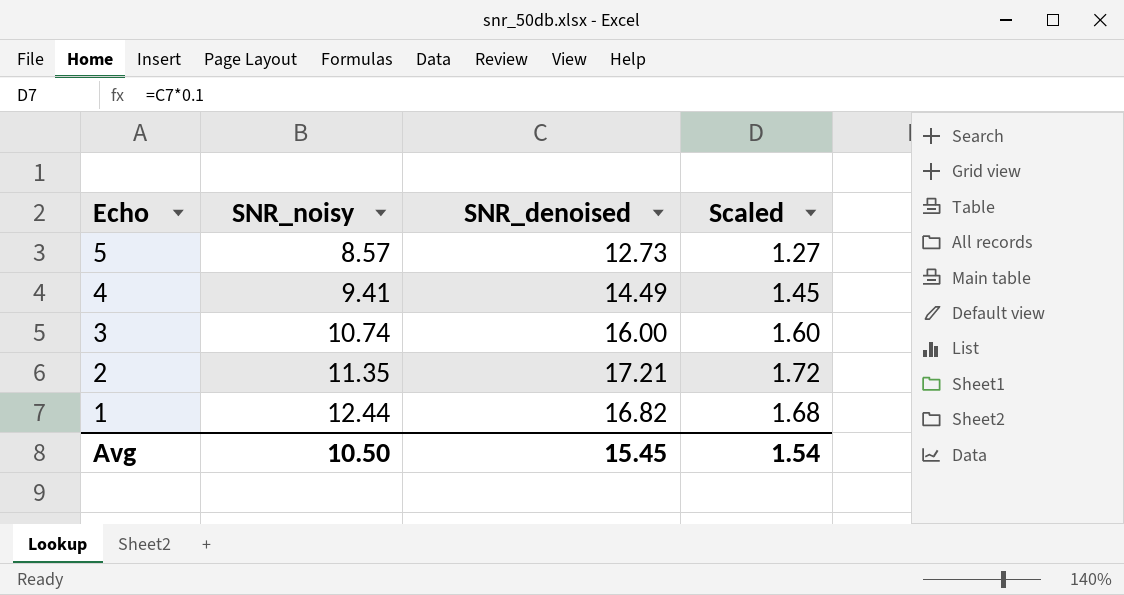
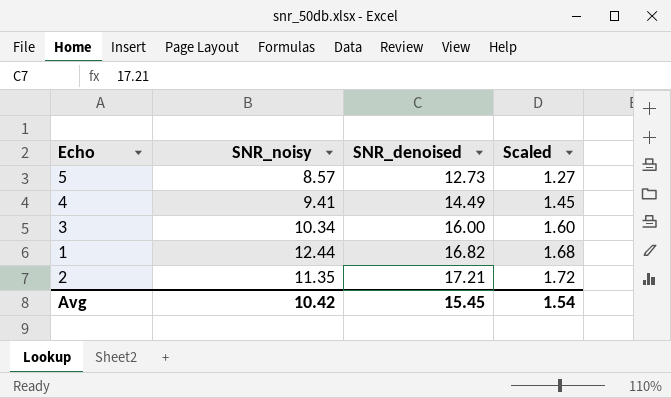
row order: Echo descending -> SNR_denoised ascending
3 | SNR_noisy: 10.74 -> 10.34
Avg | SNR_noisy: 10.50 -> 10.42

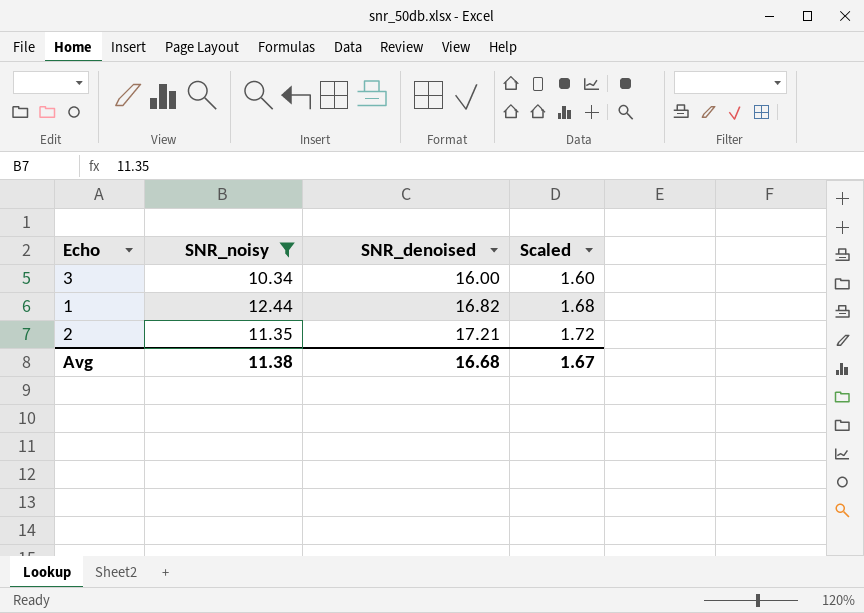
filter: none -> SNR_noisy >= 10.34
Avg | SNR_noisy: 10.42 -> 11.38
Avg | SNR_denoised: 15.45 -> 16.68
Avg | Scaled: 1.54 -> 1.67

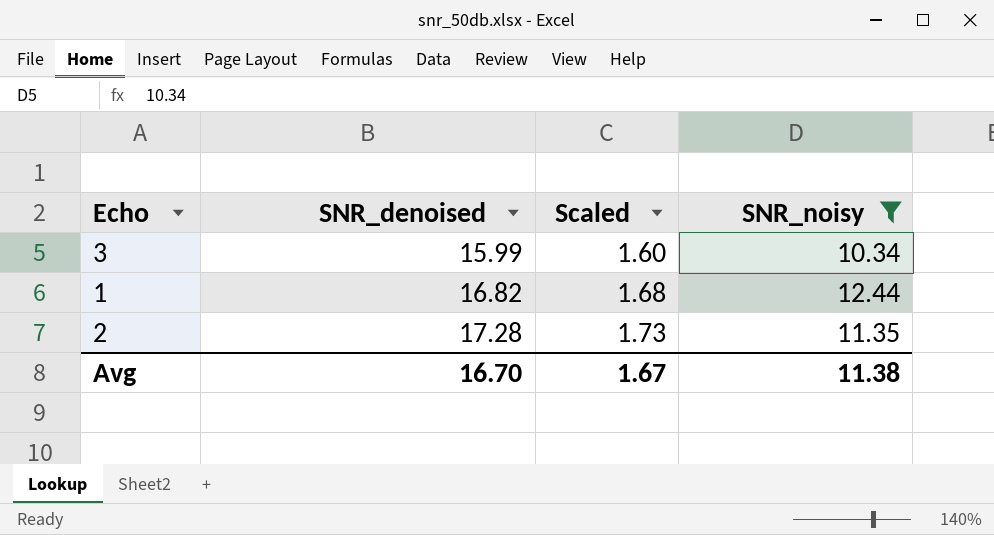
column SNR_noisy | position: 2 -> 4
3 | SNR_denoised: 16.00 -> 15.99
2 | SNR_denoised: 17.21 -> 17.28
2 | Scaled: 1.72 -> 1.73
Avg | SNR_denoised: 16.68 -> 16.70

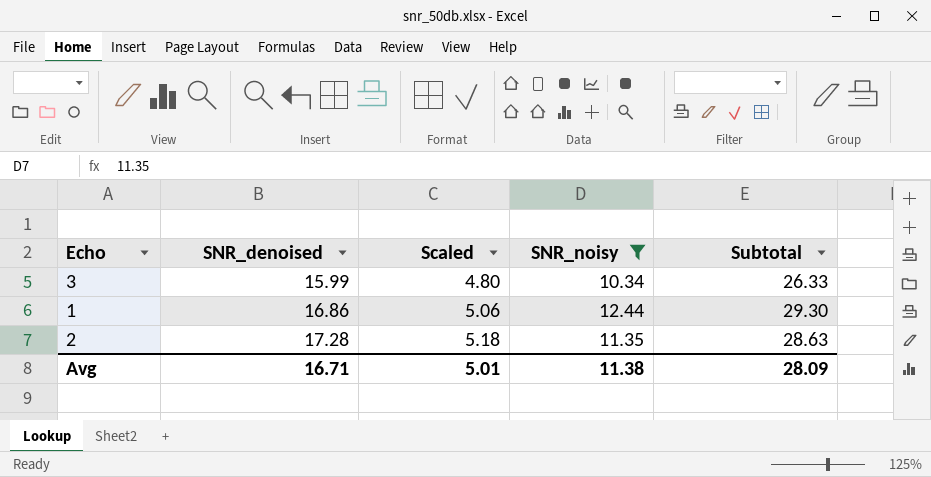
column Scaled | formula: [SNR_denoised] * 0.1 -> [SNR_denoised] * 0.3
column Subtotal | formula: none -> [SNR_denoised] + [SNR_noisy]
1 | SNR_denoised: 16.82 -> 16.86
Avg | SNR_denoised: 16.70 -> 16.71
Avg | Scaled: 1.67 -> 5.01

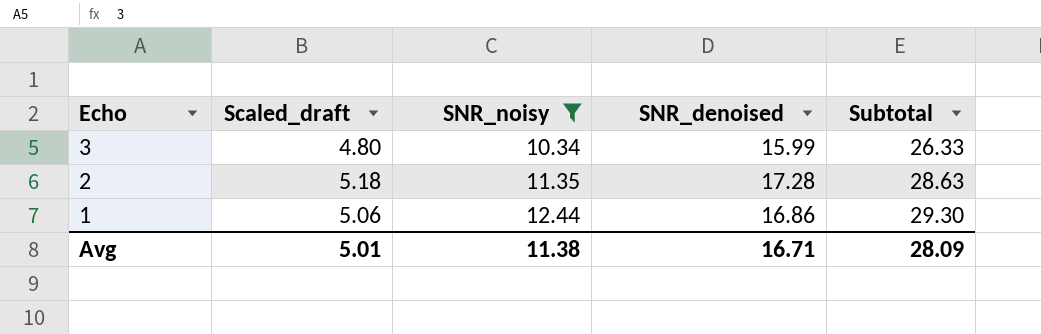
row order: SNR_denoised ascending -> Echo descending
column name: Scaled -> Scaled_draft
column SNR_denoised | position: 2 -> 4

